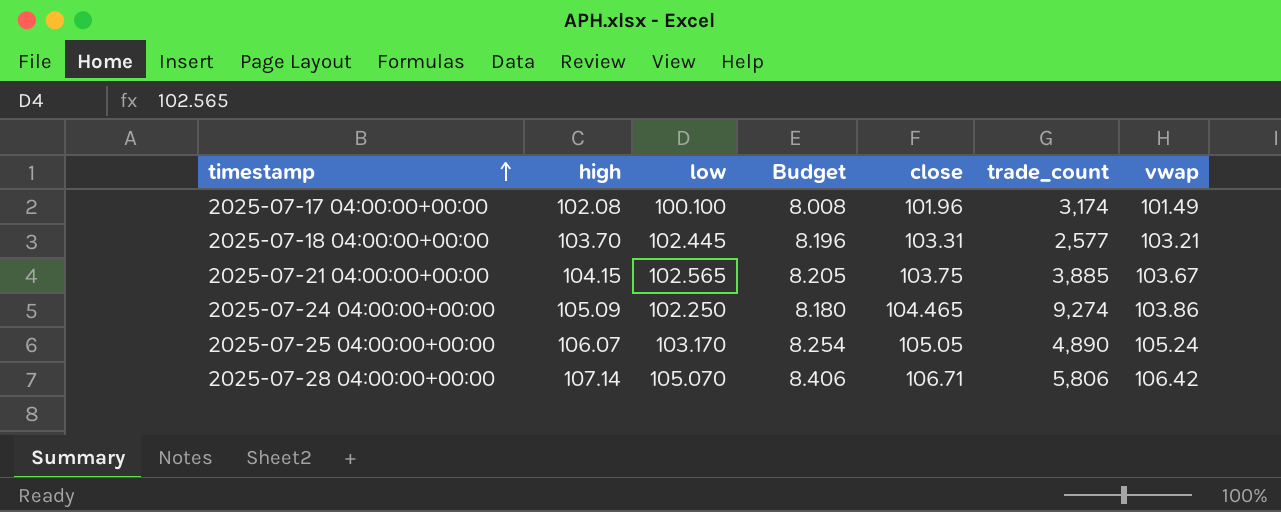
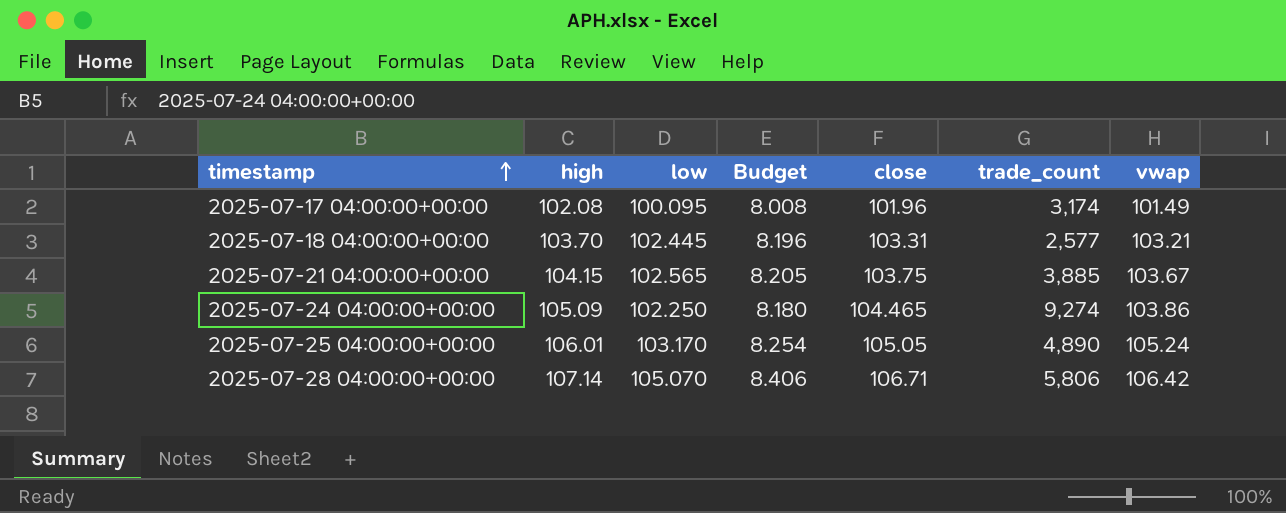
2025-07-17 04:00:00+00:00 | low: 100.100 -> 100.095
2025-07-25 04:00:00+00:00 | high: 106.07 -> 106.01

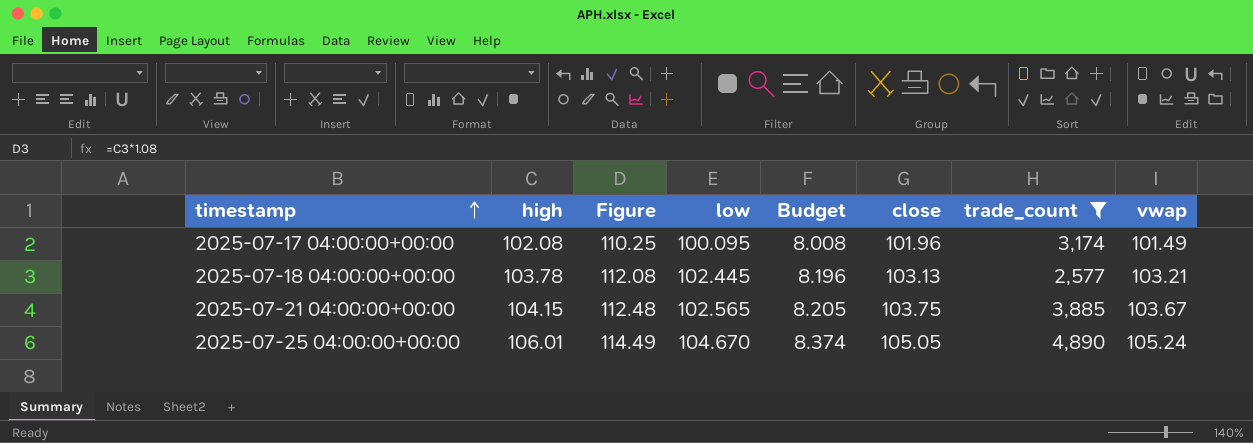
filter: none -> trade_count <= 4,890
column Figure | formula: none -> [high] * 1.08
2025-07-18 04:00:00+00:00 | high: 103.70 -> 103.78
2025-07-18 04:00:00+00:00 | close: 103.31 -> 103.13
2025-07-25 04:00:00+00:00 | low: 103.170 -> 104.670
2025-07-25 04:00:00+00:00 | Budget: 8.254 -> 8.374

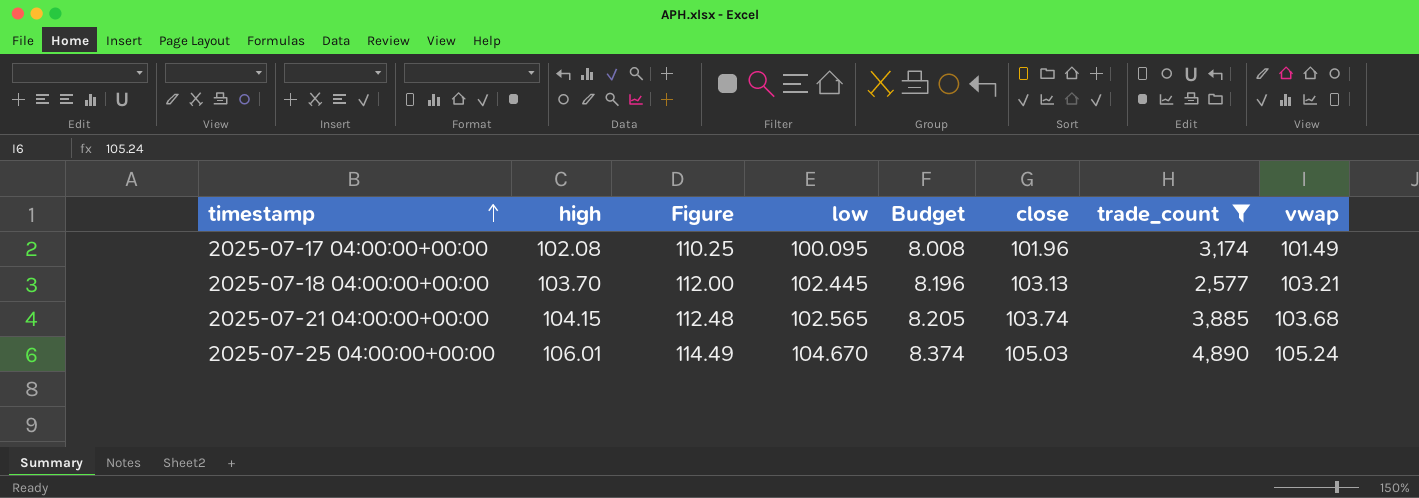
2025-07-18 04:00:00+00:00 | high: 103.78 -> 103.70
2025-07-18 04:00:00+00:00 | Figure: 112.08 -> 112.00
2025-07-21 04:00:00+00:00 | close: 103.75 -> 103.74
2025-07-21 04:00:00+00:00 | vwap: 103.67 -> 103.68
2025-07-25 04:00:00+00:00 | close: 105.05 -> 105.03

